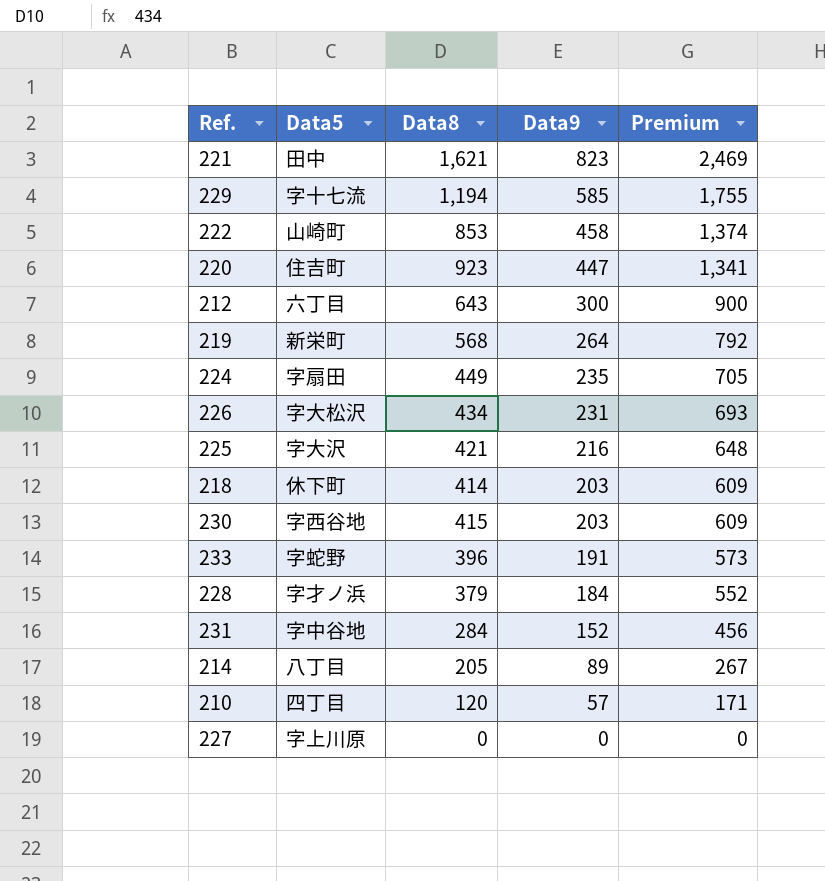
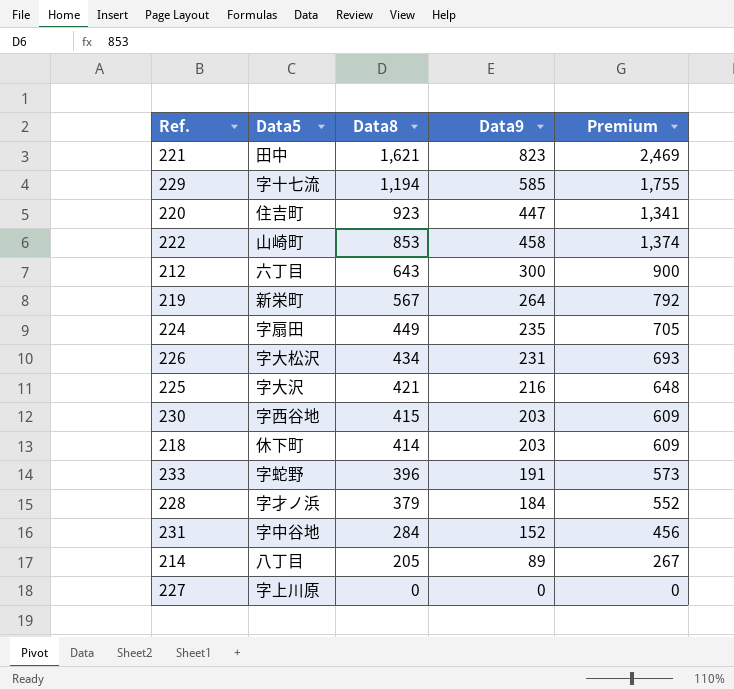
row order: Data9 descending -> Data8 descending
row 210: 四丁目 | 120 | 57 | 171 -> none
219 | Data8: 568 -> 567

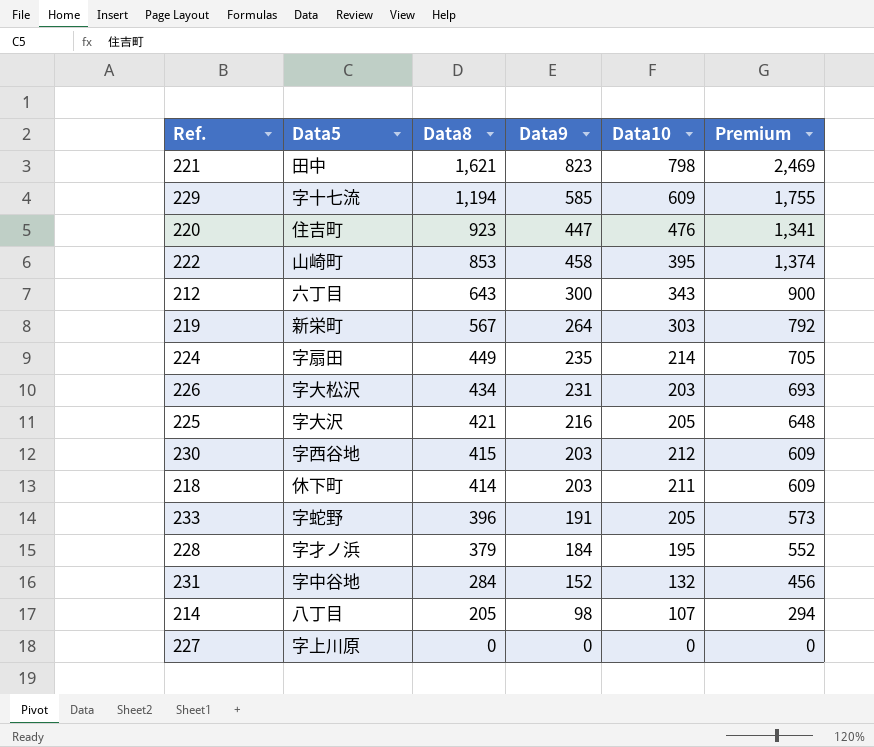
column Data10 | formula: none -> [Data8] - [Data9]
214 | Data9: 89 -> 98
214 | Premium: 267 -> 294

